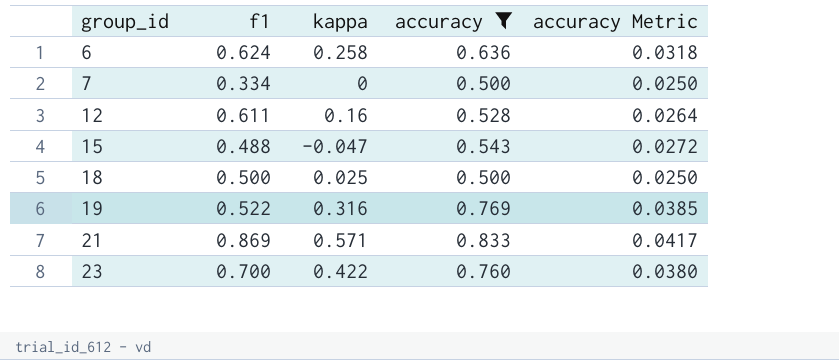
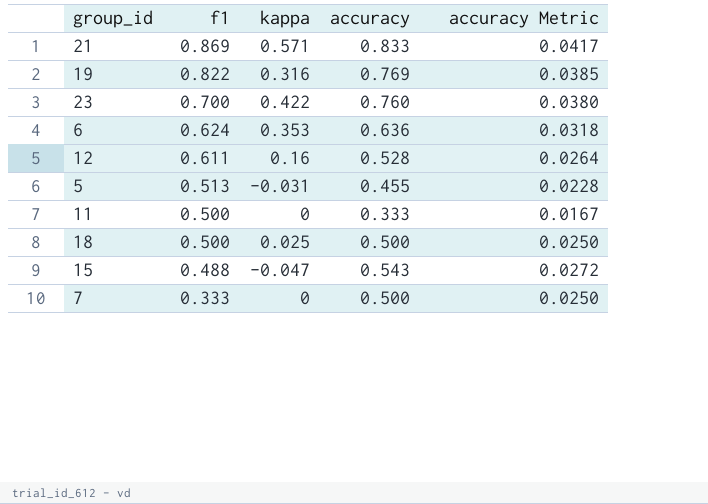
filter: accuracy >= 0.500 -> none
row order: group_id ascending -> f1 descending
19 | f1: 0.522 -> 0.822
6 | kappa: 0.258 -> 0.353
7 | f1: 0.334 -> 0.333

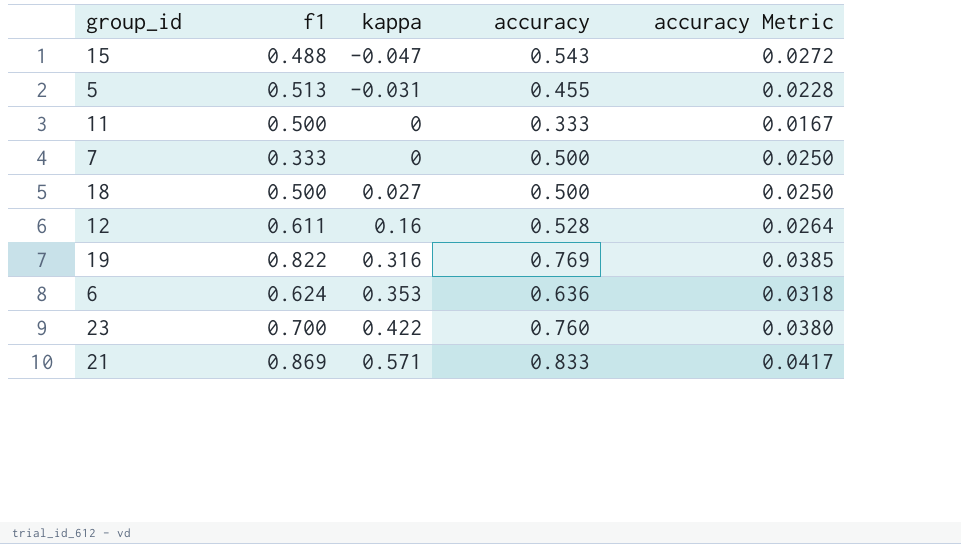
row order: f1 descending -> kappa ascending
18 | kappa: 0.025 -> 0.027

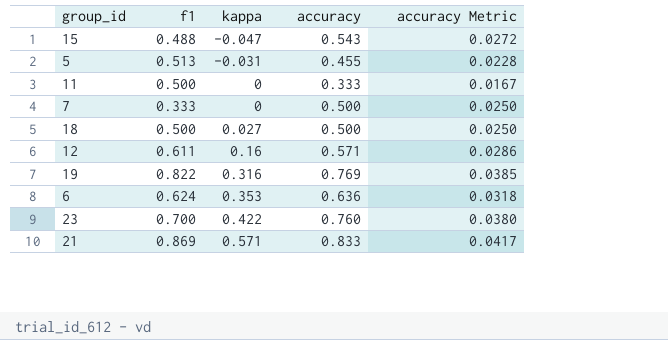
12 | accuracy: 0.528 -> 0.571
12 | accuracy Metric: 0.0264 -> 0.0286

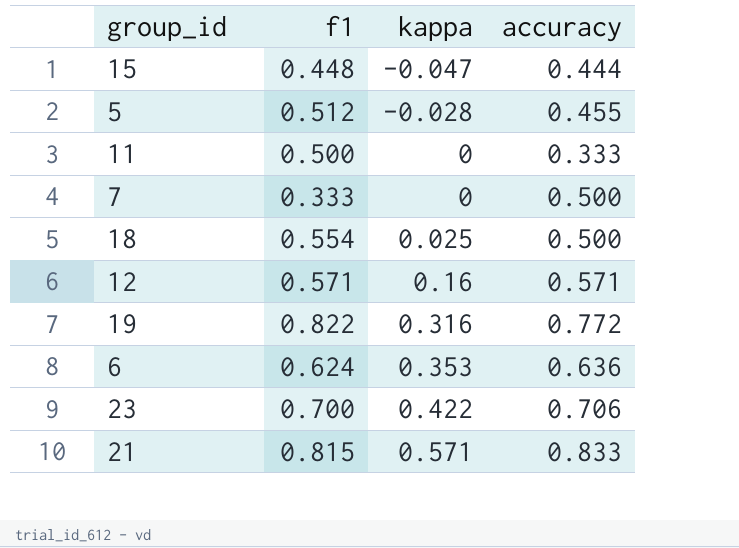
column accuracy Metric | formula: [accuracy] * 0.05 -> none
15 | f1: 0.488 -> 0.448
15 | accuracy: 0.543 -> 0.444
5 | f1: 0.513 -> 0.512
5 | kappa: -0.031 -> -0.028
18 | f1: 0.500 -> 0.554
18 | kappa: 0.027 -> 0.025
12 | f1: 0.611 -> 0.571
19 | accuracy: 0.769 -> 0.772
23 | accuracy: 0.760 -> 0.706
21 | f1: 0.869 -> 0.815

